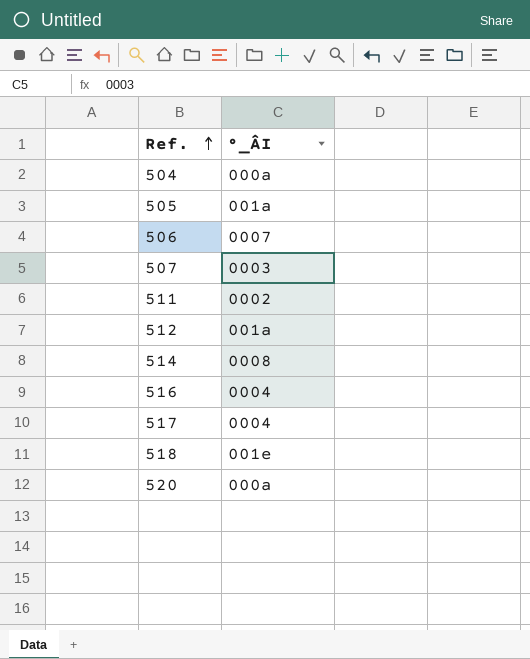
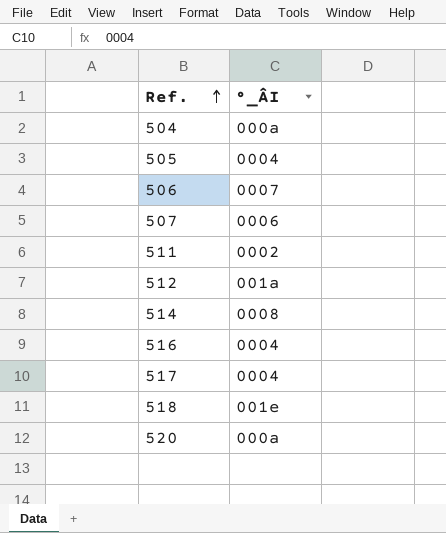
505 | °_ÂI: 001a -> 0004
507 | °_ÂI: 0003 -> 0006

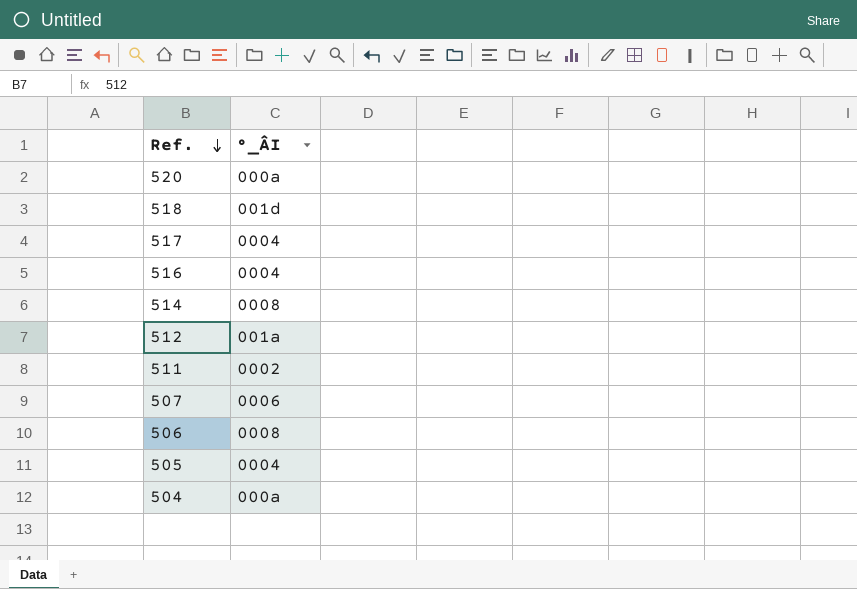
row order: Ref. ascending -> Ref. descending
518 | °_ÂI: 001e -> 001d
506 | °_ÂI: 0007 -> 0008

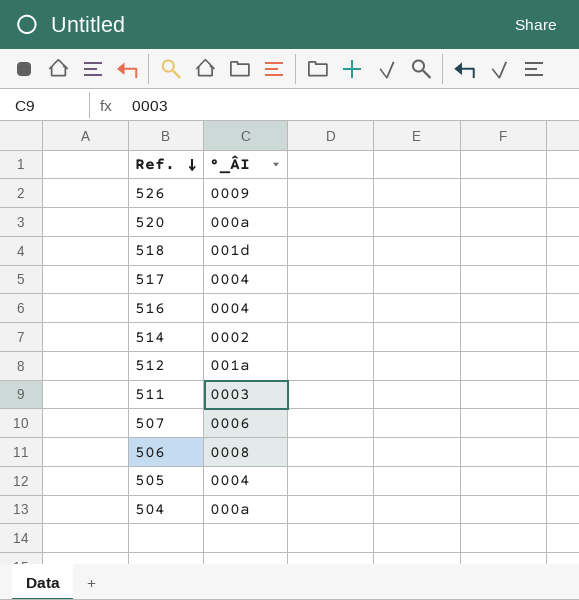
row 526: none -> 0009
514 | °_ÂI: 0008 -> 0002
511 | °_ÂI: 0002 -> 0003

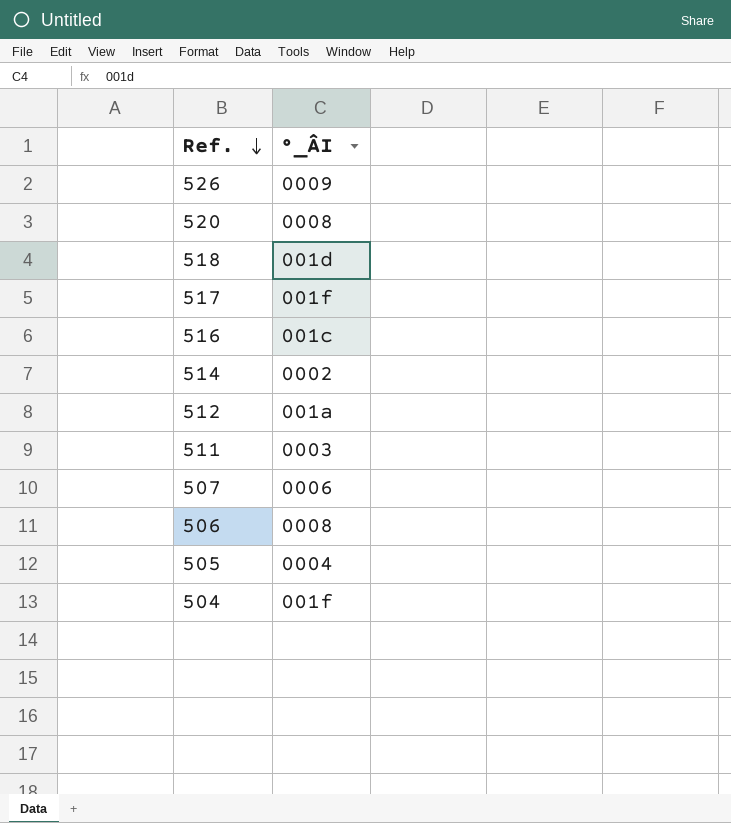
520 | °_ÂI: 000a -> 0008
517 | °_ÂI: 0004 -> 001f
516 | °_ÂI: 0004 -> 001c
504 | °_ÂI: 000a -> 001f

